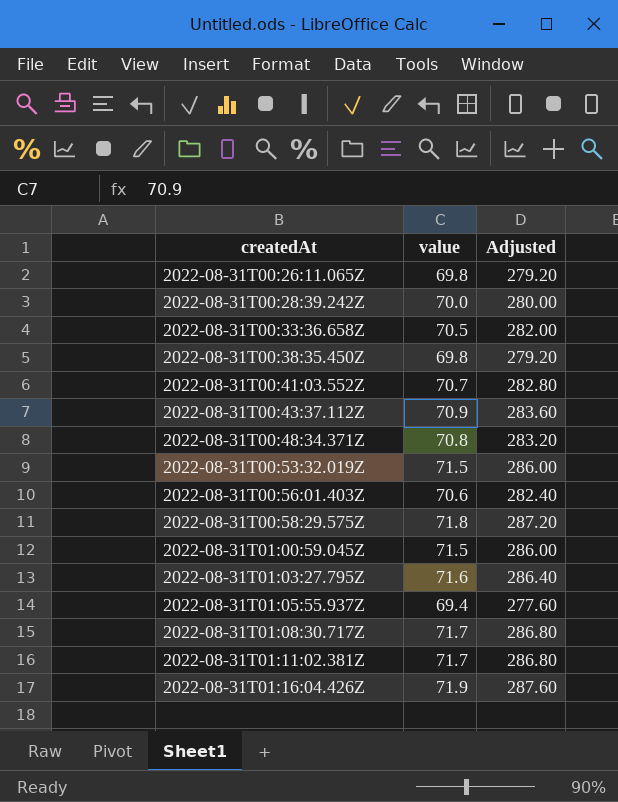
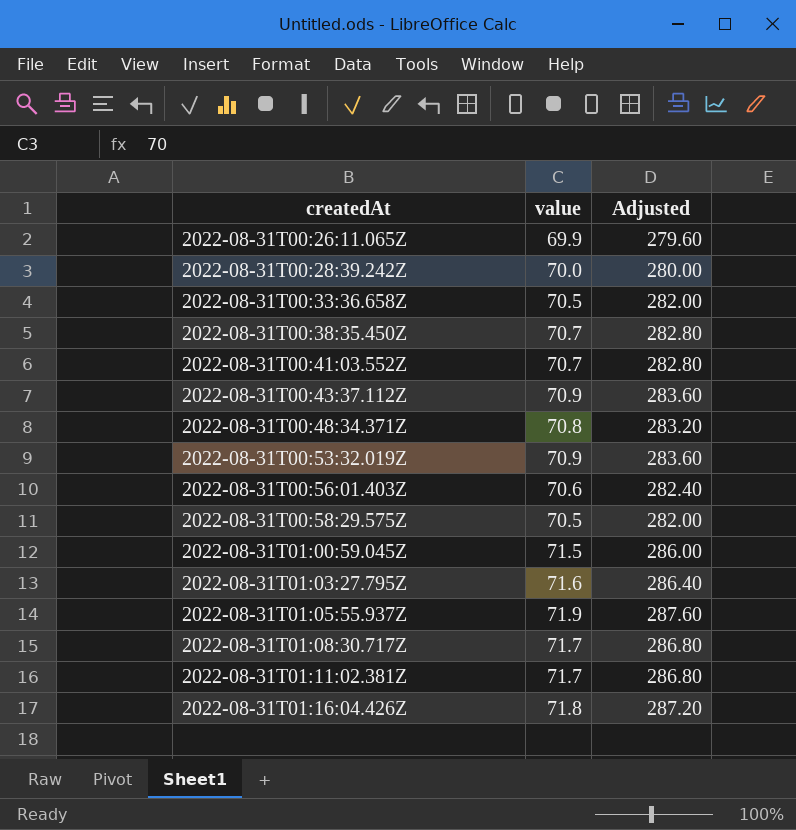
2022-08-31T00:26:11.065Z | value: 69.8 -> 69.9
2022-08-31T00:26:11.065Z | Adjusted: 279.20 -> 279.60
2022-08-31T00:38:35.450Z | value: 69.8 -> 70.7
2022-08-31T00:38:35.450Z | Adjusted: 279.20 -> 282.80
2022-08-31T00:53:32.019Z | value: 71.5 -> 70.9
2022-08-31T00:53:32.019Z | Adjusted: 286.00 -> 283.60
2022-08-31T00:58:29.575Z | value: 71.8 -> 70.5
2022-08-31T00:58:29.575Z | Adjusted: 287.20 -> 282.00
2022-08-31T01:05:55.937Z | value: 69.4 -> 71.9
2022-08-31T01:05:55.937Z | Adjusted: 277.60 -> 287.60
2022-08-31T01:16:04.426Z | value: 71.9 -> 71.8
2022-08-31T01:16:04.426Z | Adjusted: 287.60 -> 287.20

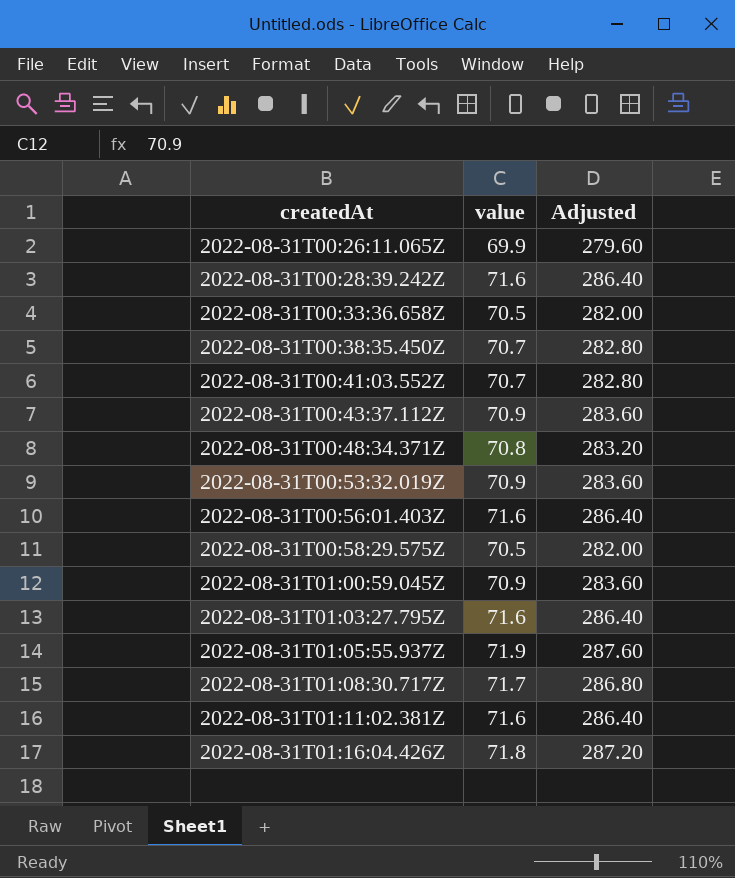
2022-08-31T00:28:39.242Z | value: 70.0 -> 71.6
2022-08-31T00:28:39.242Z | Adjusted: 280.00 -> 286.40
2022-08-31T00:56:01.403Z | value: 70.6 -> 71.6
2022-08-31T00:56:01.403Z | Adjusted: 282.40 -> 286.40
2022-08-31T01:00:59.045Z | value: 71.5 -> 70.9
2022-08-31T01:00:59.045Z | Adjusted: 286.00 -> 283.60
2022-08-31T01:11:02.381Z | value: 71.7 -> 71.6
2022-08-31T01:11:02.381Z | Adjusted: 286.80 -> 286.40

